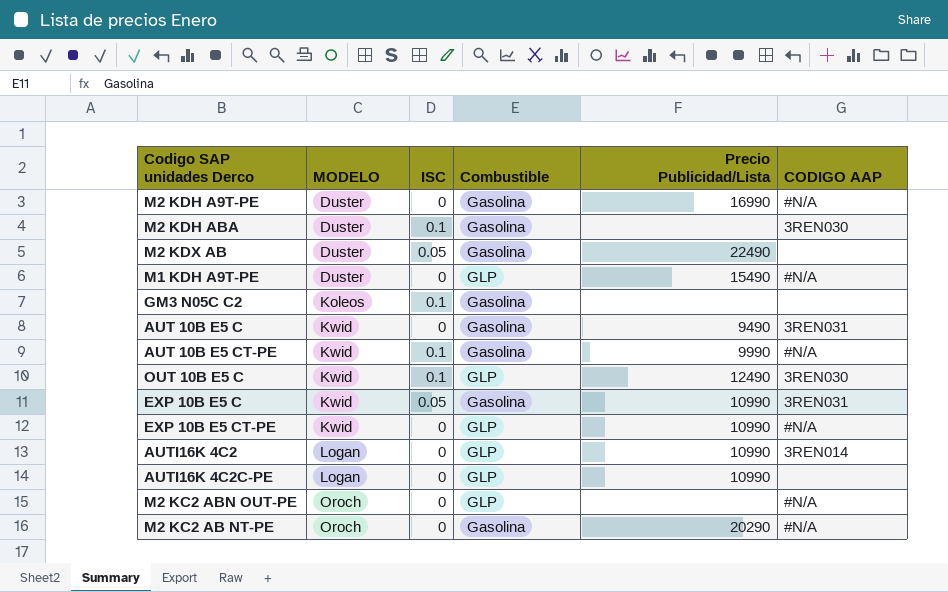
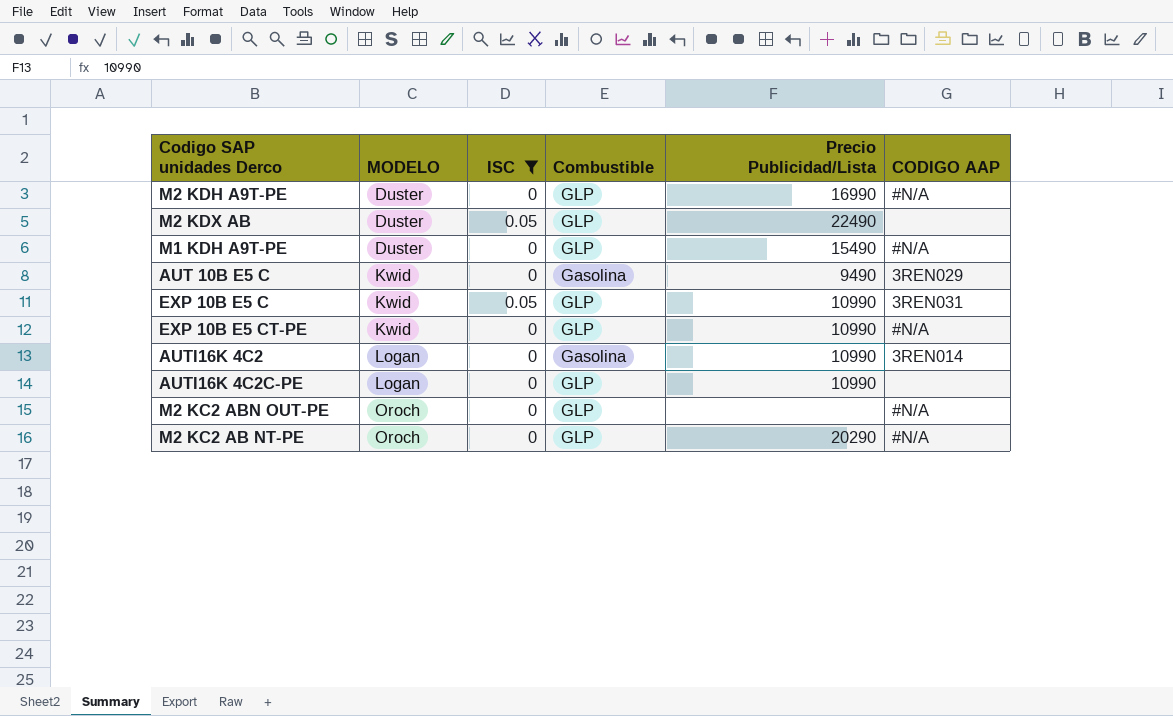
filter: none -> ISC != 0.1
M2 KDH A9T-PE | Combustible: Gasolina -> GLP
M2 KDX AB | Combustible: Gasolina -> GLP
AUT 10B E5 C | CODIGO AAP: 3REN031 -> 3REN029
EXP 10B E5 C | Combustible: Gasolina -> GLP
AUTI16K 4C2 | Combustible: GLP -> Gasolina
M2 KC2 AB NT-PE | Combustible: Gasolina -> GLP

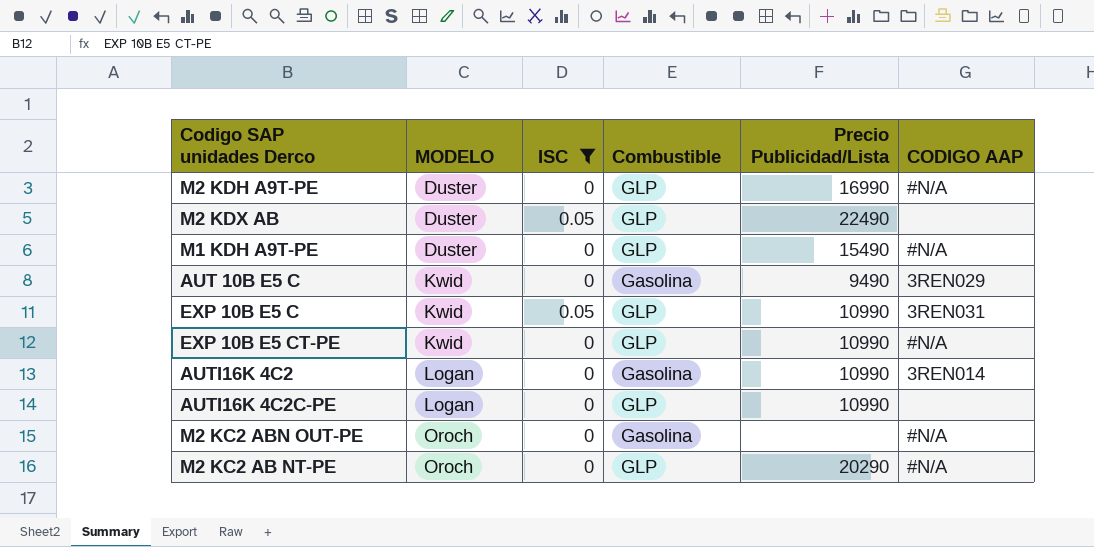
M2 KC2 ABN OUT-PE | Combustible: GLP -> Gasolina

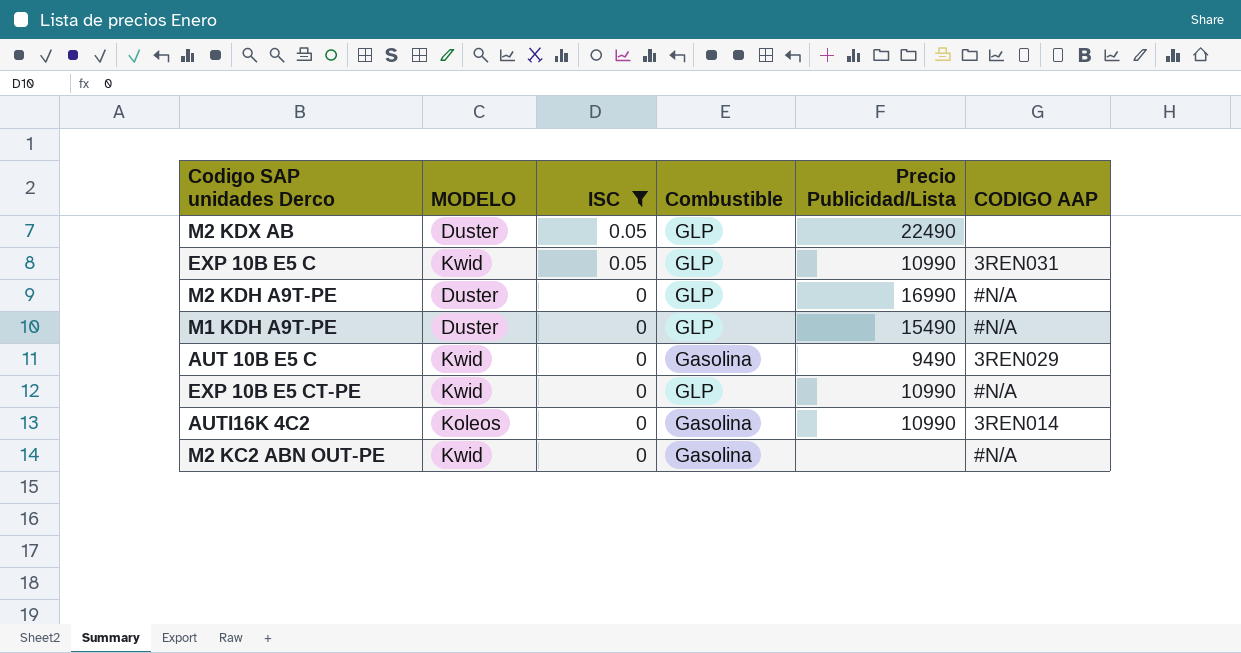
row order: MODELO ascending -> ISC descending
row AUTI16K 4C2C-PE: Logan | 0 | GLP | 10990 | none -> none
row M2 KC2 AB NT-PE: Oroch | 0 | GLP | 20290 | #N/A -> none
AUTI16K 4C2 | MODELO: Logan -> Koleos
M2 KC2 ABN OUT-PE | MODELO: Oroch -> Kwid

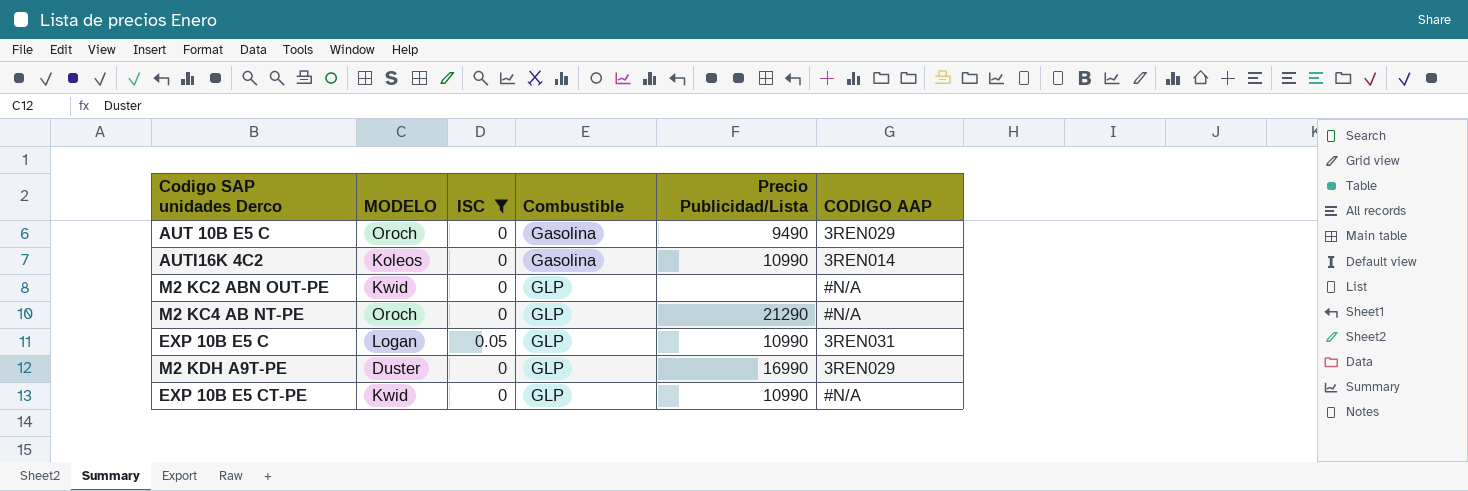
row order: ISC descending -> Combustible ascending
row M2 KDX AB: Duster | 0.05 | GLP | 22490 | none -> none
row M1 KDH A9T-PE: Duster | 0 | GLP | 15490 | #N/A -> none
AUT 10B E5 C | MODELO: Kwid -> Oroch
M2 KC2 ABN OUT-PE | Combustible: Gasolina -> GLP
row M2 KC4 AB NT-PE: none -> Oroch | 0 | GLP | 21290 | #N/A
EXP 10B E5 C | MODELO: Kwid -> Logan
M2 KDH A9T-PE | CODIGO AAP: #N/A -> 3REN029

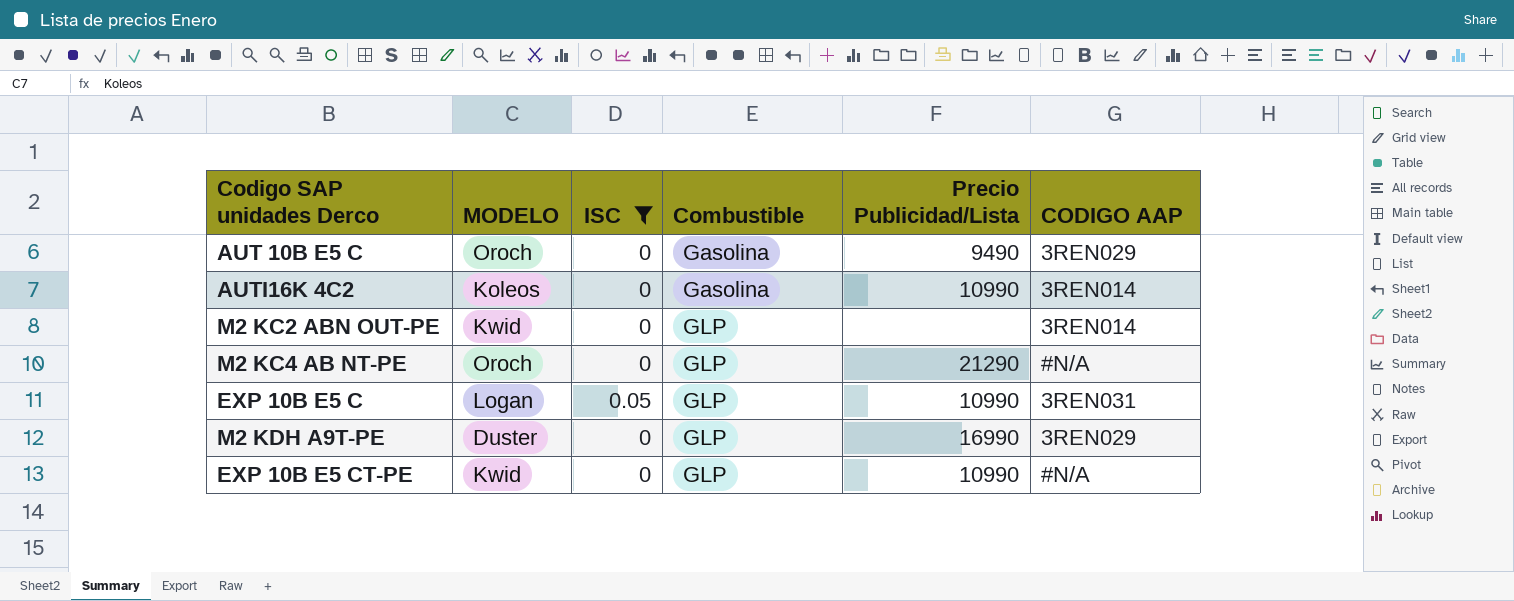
M2 KC2 ABN OUT-PE | CODIGO AAP: #N/A -> 3REN014

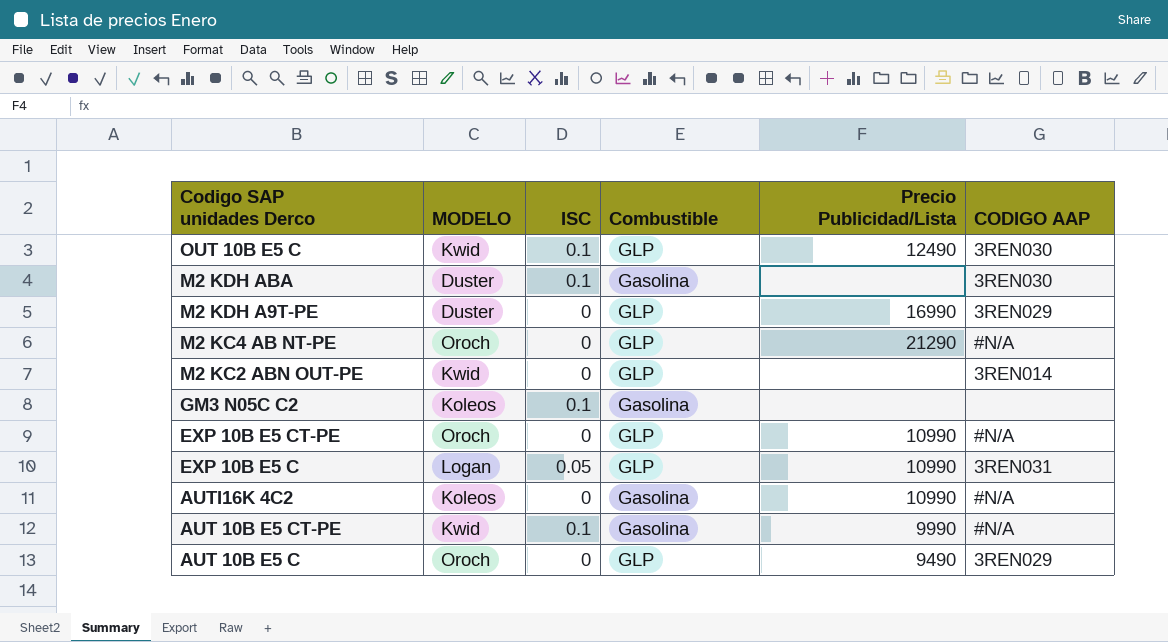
filter: ISC != 0.1 -> none
row order: Combustible ascending -> Codigo SAP unidades Derco descending
EXP 10B E5 CT-PE | MODELO: Kwid -> Oroch
AUTI16K 4C2 | CODIGO AAP: 3REN014 -> #N/A
AUT 10B E5 C | Combustible: Gasolina -> GLP

